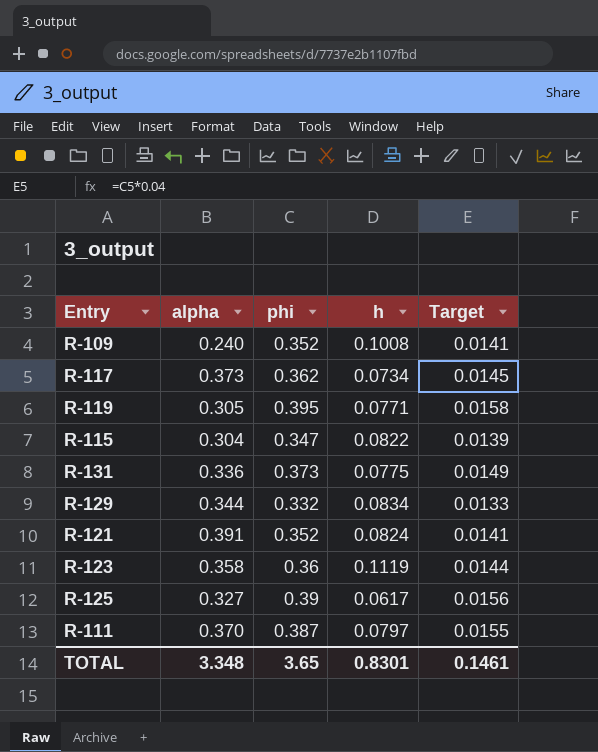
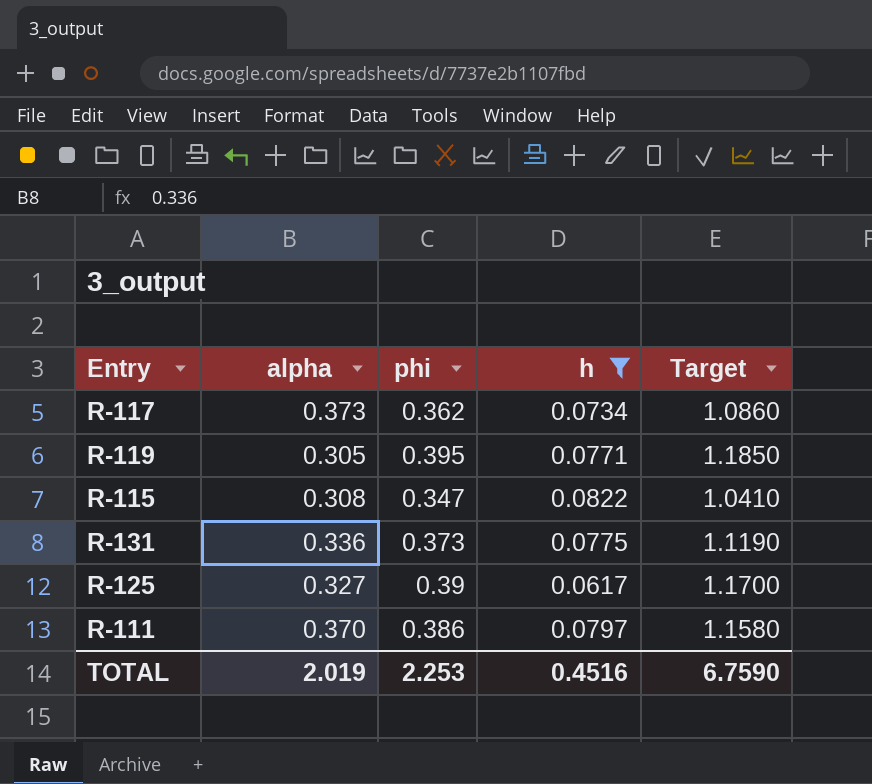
filter: none -> h <= 0.0822
column Target | formula: [phi] * 0.04 -> [phi] * 3
R-115 | alpha: 0.304 -> 0.308
R-111 | phi: 0.387 -> 0.386
TOTAL | alpha: 3.348 -> 2.019
TOTAL | phi: 3.65 -> 2.253
TOTAL | h: 0.8301 -> 0.4516
TOTAL | Target: 0.1461 -> 6.7590

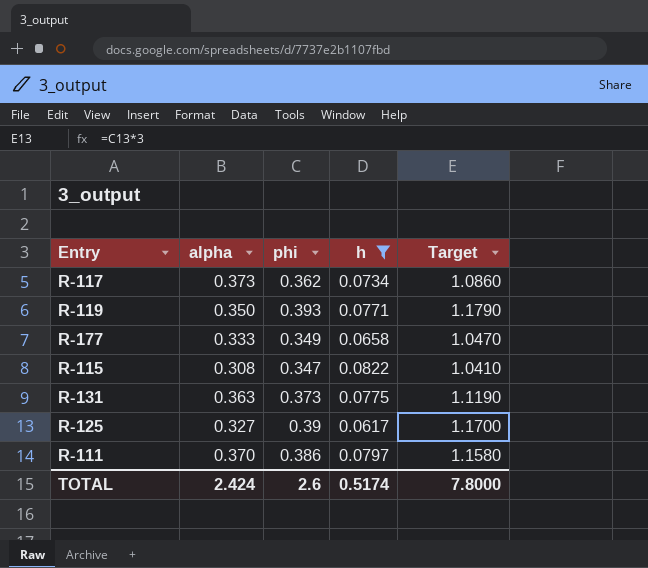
R-119 | alpha: 0.305 -> 0.350
R-119 | phi: 0.395 -> 0.393
R-119 | Target: 1.1850 -> 1.1790
row R-177: none -> 0.333 | 0.349 | 0.0658 | 1.0470
R-131 | alpha: 0.336 -> 0.363
TOTAL | alpha: 2.019 -> 2.424
TOTAL | phi: 2.253 -> 2.6
TOTAL | h: 0.4516 -> 0.5174
TOTAL | Target: 6.7590 -> 7.8000

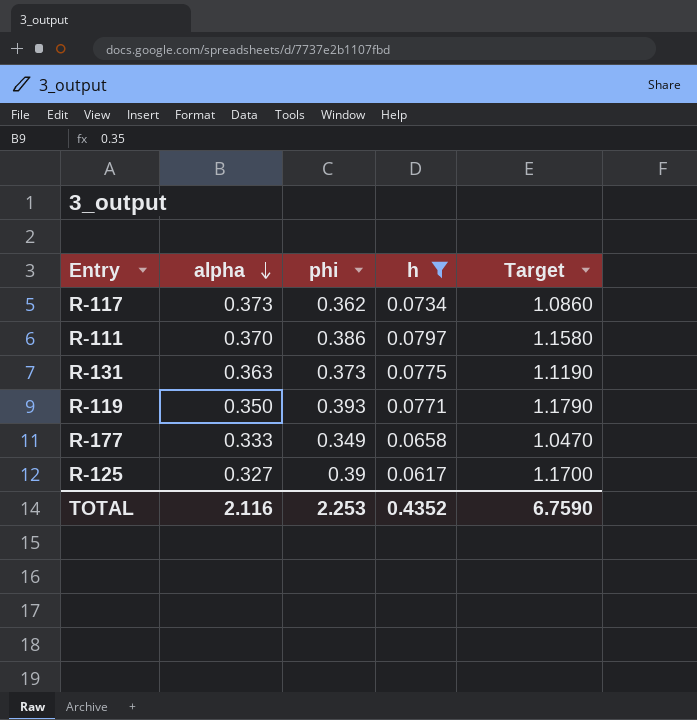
row order: none -> alpha descending
row R-115: 0.308 | 0.347 | 0.0822 | 1.0410 -> none
TOTAL | alpha: 2.424 -> 2.116
TOTAL | phi: 2.6 -> 2.253
TOTAL | h: 0.5174 -> 0.4352
TOTAL | Target: 7.8000 -> 6.7590

